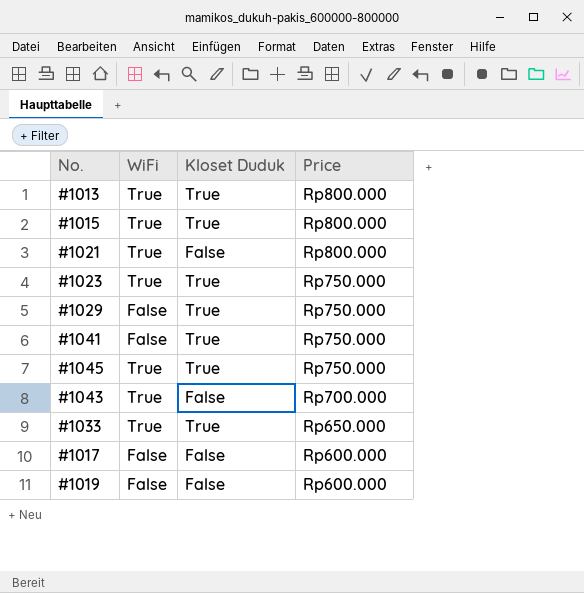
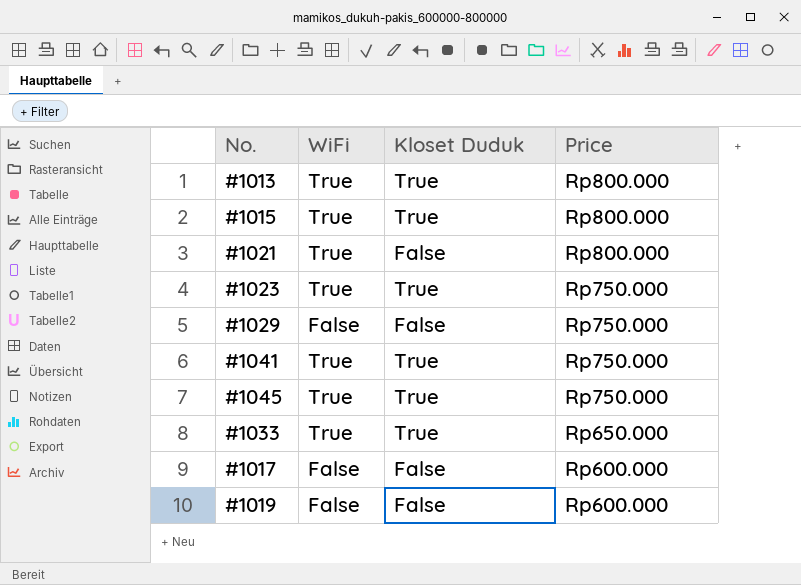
row #1043: True | False | Rp700.000 -> none
#1029 | Kloset Duduk: True -> False
#1041 | WiFi: False -> True

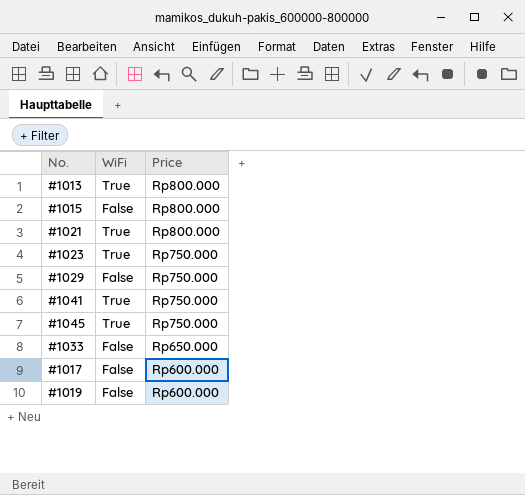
column Kloset Duduk | position: 3 -> none
#1015 | WiFi: True -> False
#1033 | WiFi: True -> False

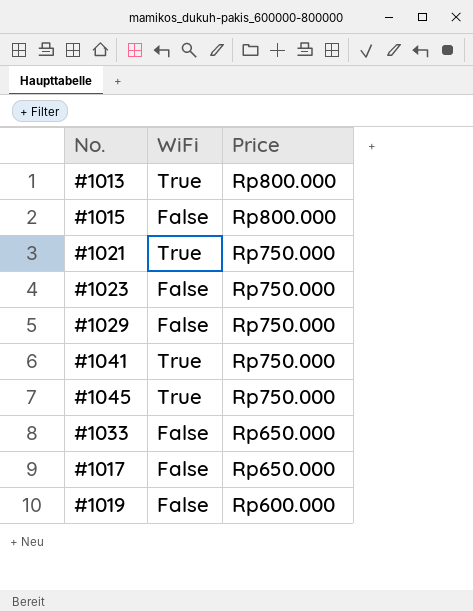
#1021 | Price: Rp800.000 -> Rp750.000
#1023 | WiFi: True -> False
#1017 | Price: Rp600.000 -> Rp650.000

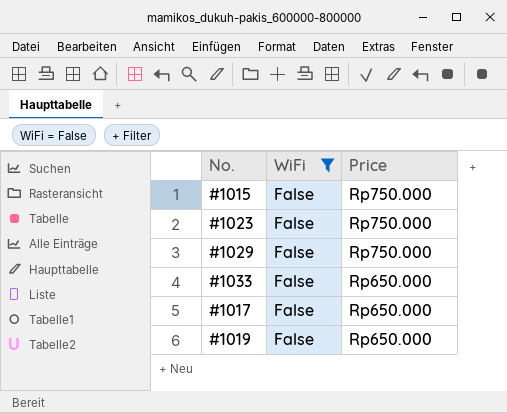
filter: none -> WiFi = False
#1015 | Price: Rp800.000 -> Rp750.000
#1019 | Price: Rp600.000 -> Rp650.000

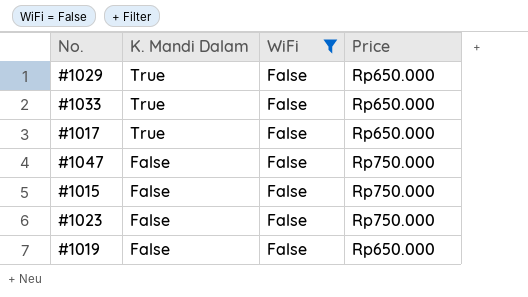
row order: Price descending -> K. Mandi Dalam descending
column K. Mandi Dalam | position: none -> 2
#1029 | Price: Rp750.000 -> Rp650.000
row #1047: none -> False | False | Rp750.000

